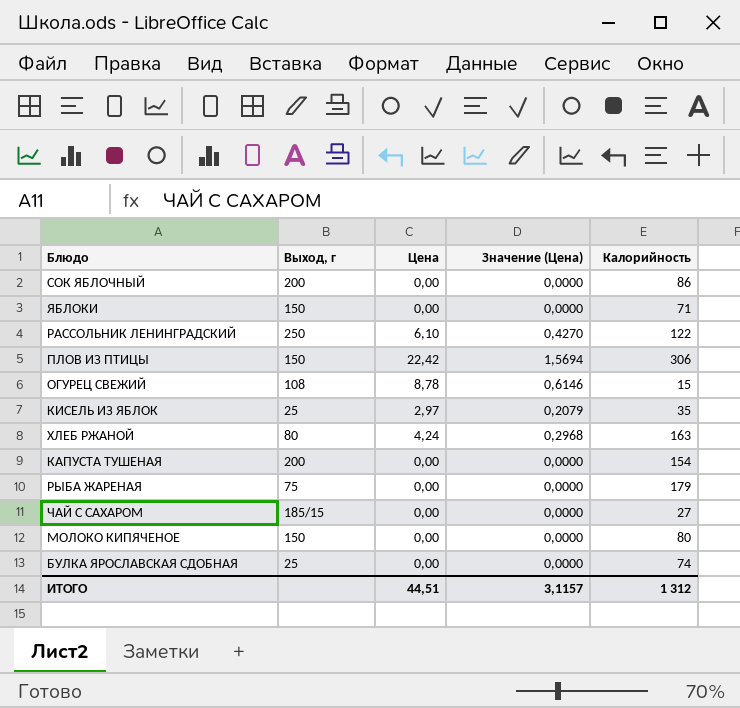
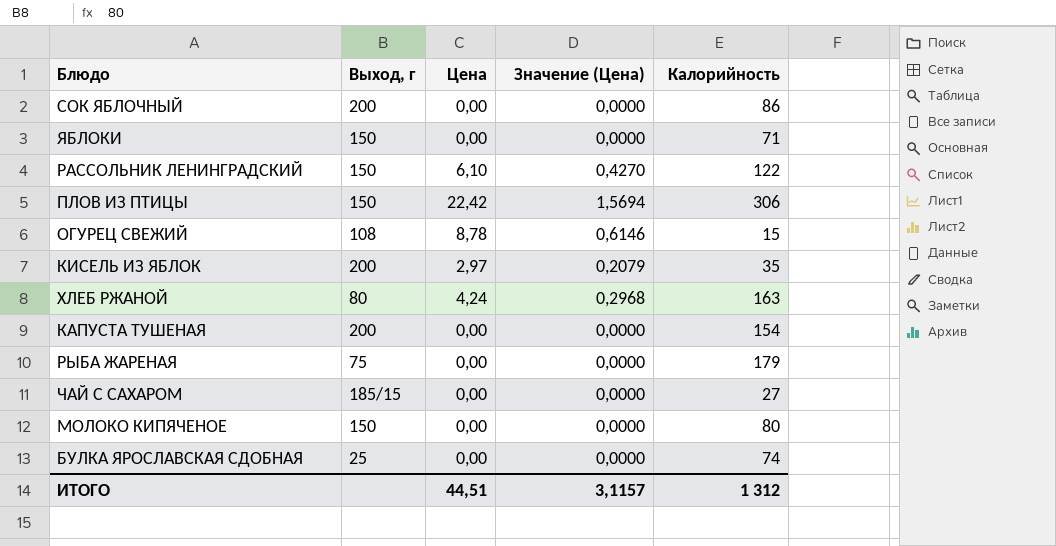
РАССОЛЬНИК ЛЕНИНГРАДСКИЙ | Выход, г: 250 -> 150
КИСЕЛЬ ИЗ ЯБЛОК | Выход, г: 25 -> 200

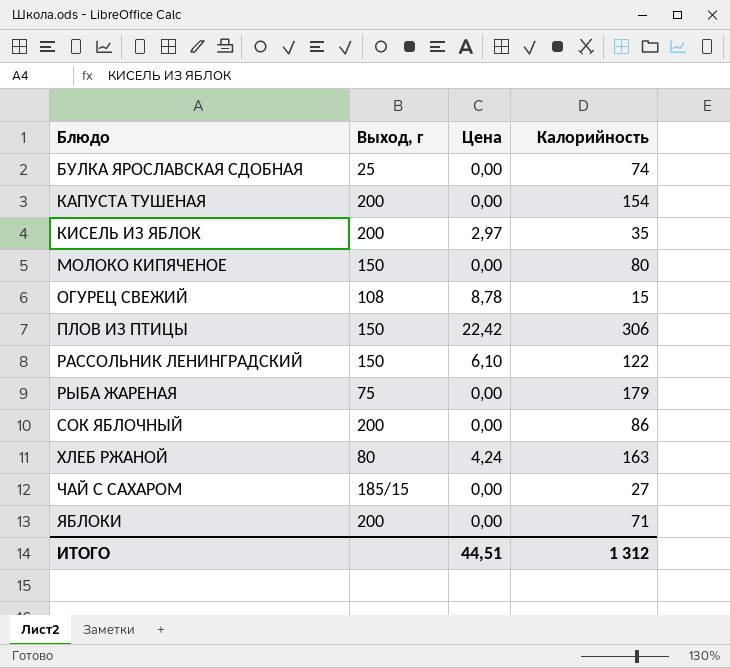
row order: none -> Блюдо ascending
column Значение (Цена) | formula: [Цена] * 0,07 -> none
ЯБЛОКИ | Выход, г: 150 -> 200

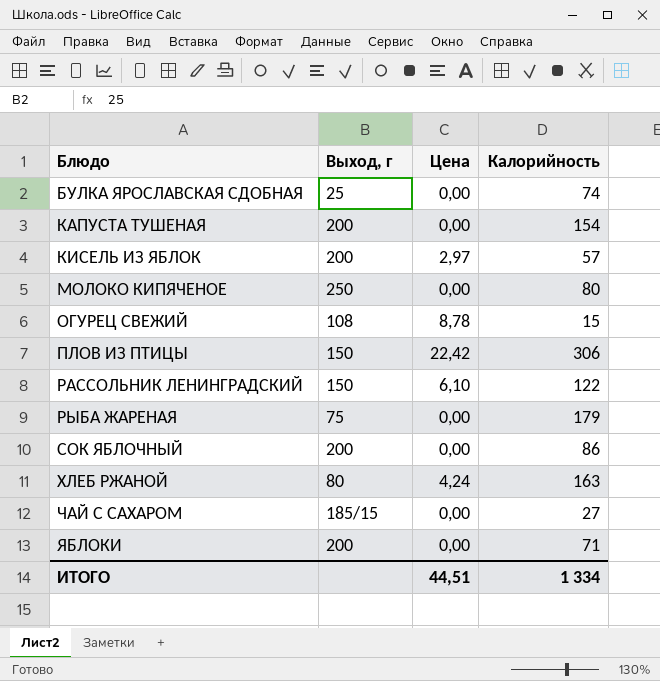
КИСЕЛЬ ИЗ ЯБЛОК | Калорийность: 35 -> 57
МОЛОКО КИПЯЧЕНОЕ | Выход, г: 150 -> 250
ИТОГО | Калорийность: 1 312 -> 1 334

